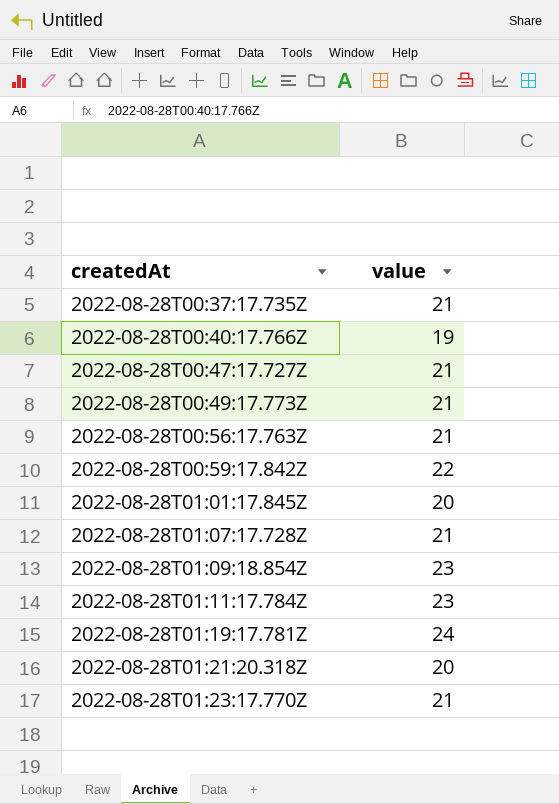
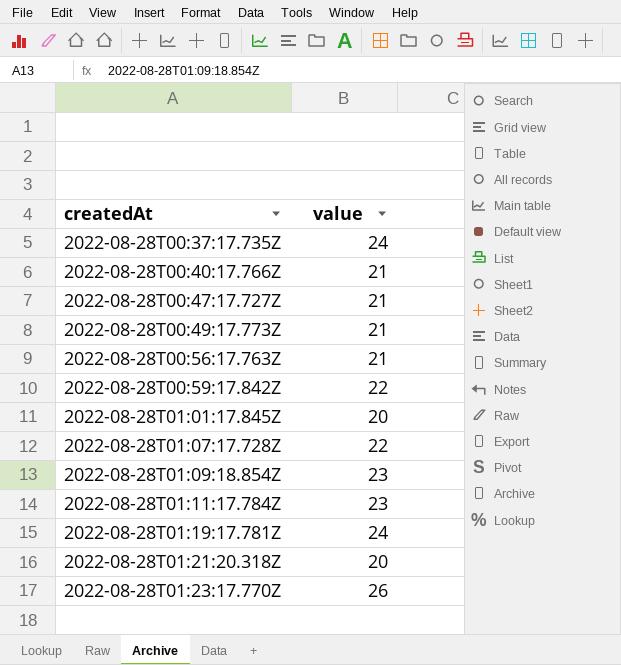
2022-08-28T00:37:17.735Z | value: 21 -> 24
2022-08-28T00:40:17.766Z | value: 19 -> 21
2022-08-28T01:07:17.728Z | value: 21 -> 22
2022-08-28T01:23:17.770Z | value: 21 -> 26

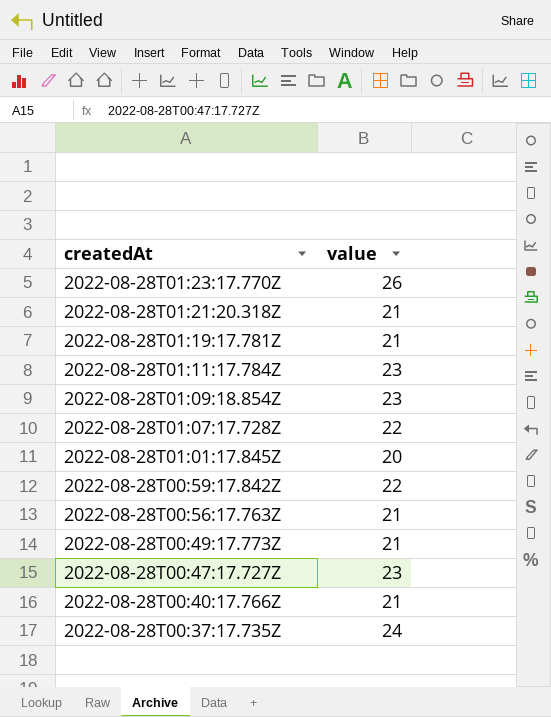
row order: createdAt ascending -> createdAt descending
2022-08-28T01:21:20.318Z | value: 20 -> 21
2022-08-28T01:19:17.781Z | value: 24 -> 21
2022-08-28T00:47:17.727Z | value: 21 -> 23

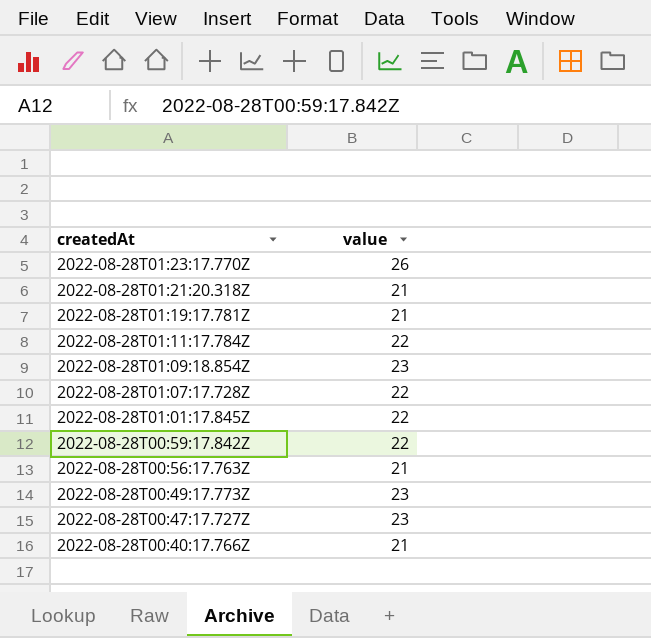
row 2022-08-28T00:37:17.735Z: 24 -> none
2022-08-28T01:11:17.784Z | value: 23 -> 22
2022-08-28T01:01:17.845Z | value: 20 -> 22
2022-08-28T00:49:17.773Z | value: 21 -> 23

